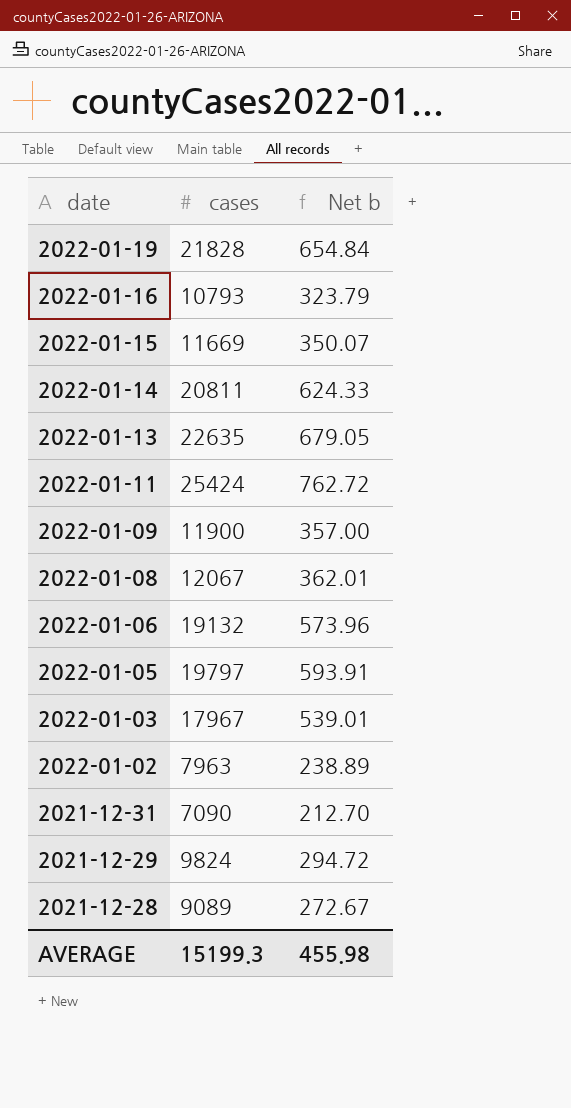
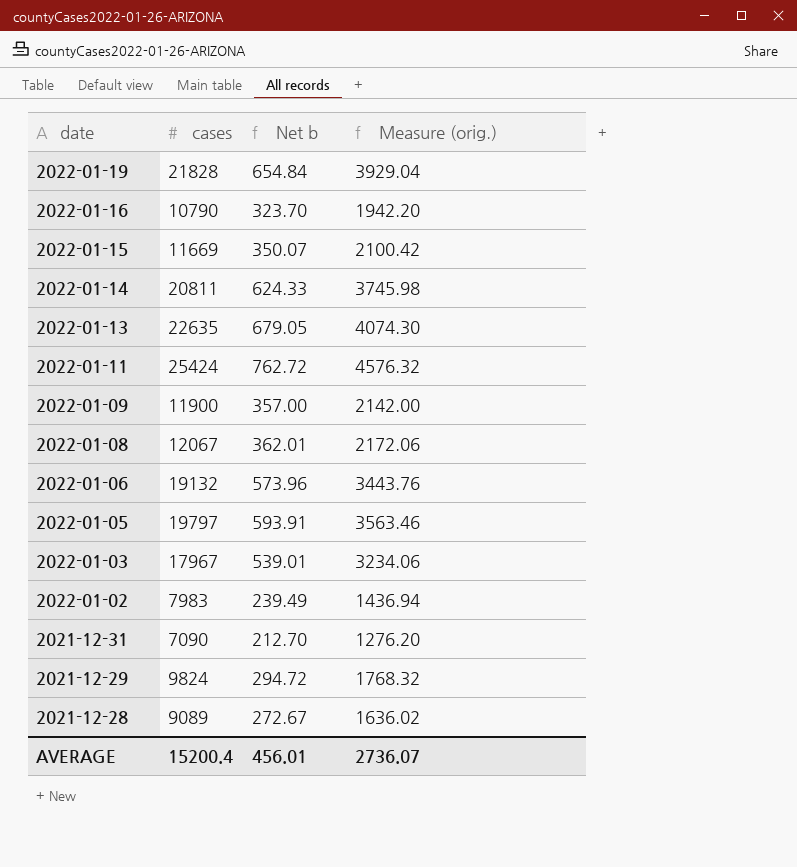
column Measure (orig.) | formula: none -> [cases] * 0.18
2022-01-16 | cases: 10793 -> 10790
2022-01-16 | Net b: 323.79 -> 323.70
2022-01-02 | cases: 7963 -> 7983
2022-01-02 | Net b: 238.89 -> 239.49
AVERAGE | cases: 15199.3 -> 15200.4
AVERAGE | Net b: 455.98 -> 456.01

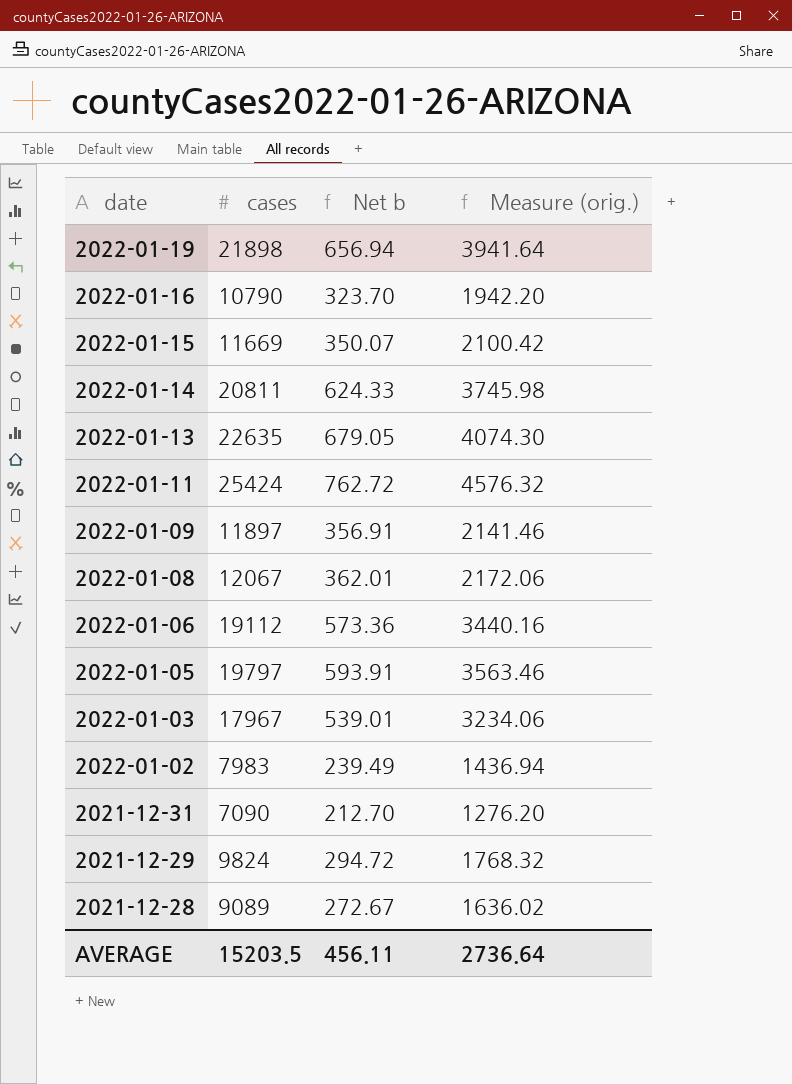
2022-01-19 | cases: 21828 -> 21898
2022-01-19 | Net b: 654.84 -> 656.94
2022-01-19 | Measure (orig.): 3929.04 -> 3941.64
2022-01-09 | cases: 11900 -> 11897
2022-01-09 | Net b: 357.00 -> 356.91
2022-01-09 | Measure (orig.): 2142.00 -> 2141.46
2022-01-06 | cases: 19132 -> 19112
2022-01-06 | Net b: 573.96 -> 573.36
2022-01-06 | Measure (orig.): 3443.76 -> 3440.16
AVERAGE | cases: 15200.4 -> 15203.5
AVERAGE | Net b: 456.01 -> 456.11
AVERAGE | Measure (orig.): 2736.07 -> 2736.64

